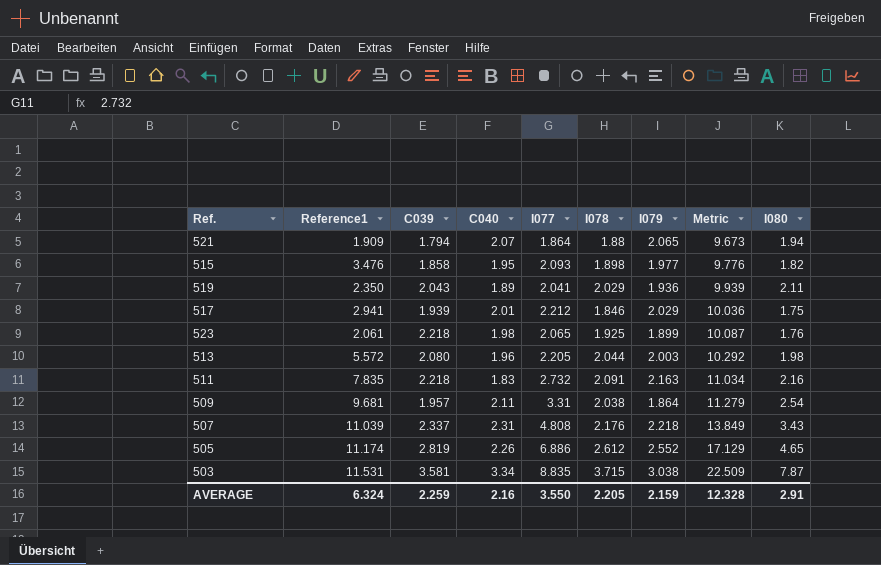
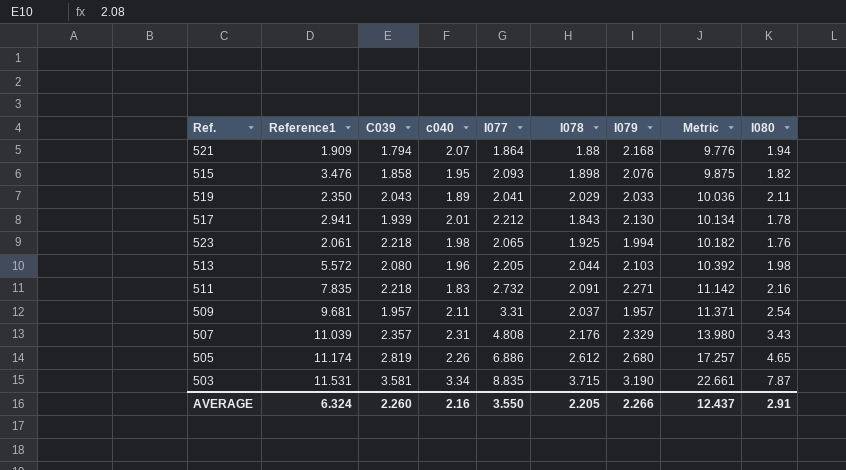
column name: C040 -> c040
521 | I079: 2.065 -> 2.168
521 | Metric: 9.673 -> 9.776
515 | I079: 1.977 -> 2.076
515 | Metric: 9.776 -> 9.875
519 | I079: 1.936 -> 2.033
519 | Metric: 9.939 -> 10.036
517 | I078: 1.846 -> 1.843
517 | I079: 2.029 -> 2.130
517 | Metric: 10.036 -> 10.134
517 | I080: 1.75 -> 1.78
523 | I079: 1.899 -> 1.994
523 | Metric: 10.087 -> 10.182
513 | I079: 2.003 -> 2.103
513 | Metric: 10.292 -> 10.392
511 | I079: 2.163 -> 2.271
511 | Metric: 11.034 -> 11.142
509 | I078: 2.038 -> 2.037
509 | I079: 1.864 -> 1.957
509 | Metric: 11.279 -> 11.371
507 | C039: 2.337 -> 2.357
507 | I079: 2.218 -> 2.329
507 | Metric: 13.849 -> 13.980
505 | I079: 2.552 -> 2.680
505 | Metric: 17.129 -> 17.257
503 | I079: 3.038 -> 3.190
503 | Metric: 22.509 -> 22.661
AVERAGE | C039: 2.259 -> 2.260
AVERAGE | I079: 2.159 -> 2.266
AVERAGE | Metric: 12.328 -> 12.437

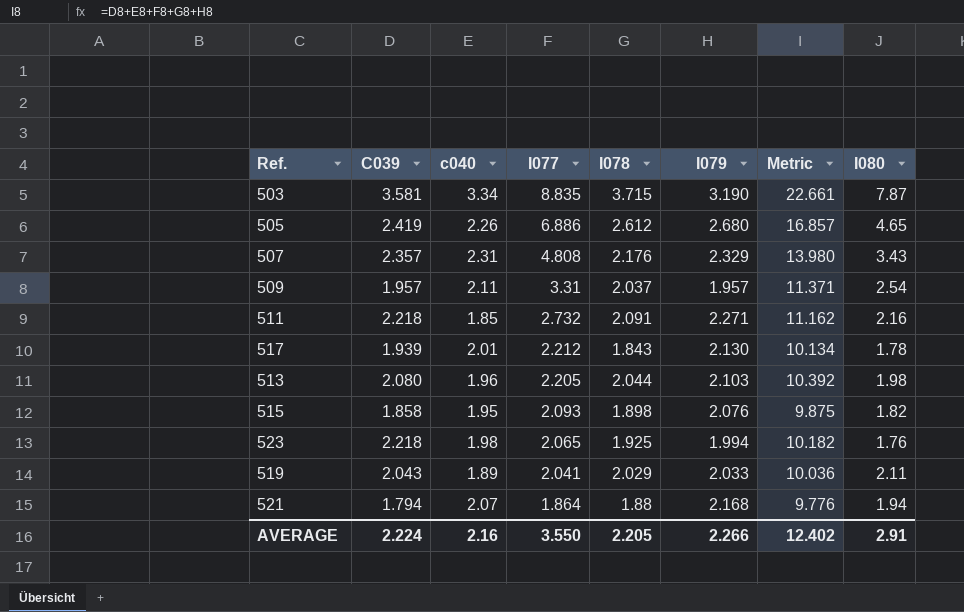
row order: Metric ascending -> I077 descending
column Reference1 | position: 2 -> none
505 | C039: 2.819 -> 2.419
505 | Metric: 17.257 -> 16.857
511 | c040: 1.83 -> 1.85
511 | Metric: 11.142 -> 11.162
AVERAGE | C039: 2.260 -> 2.224
AVERAGE | Metric: 12.437 -> 12.402

